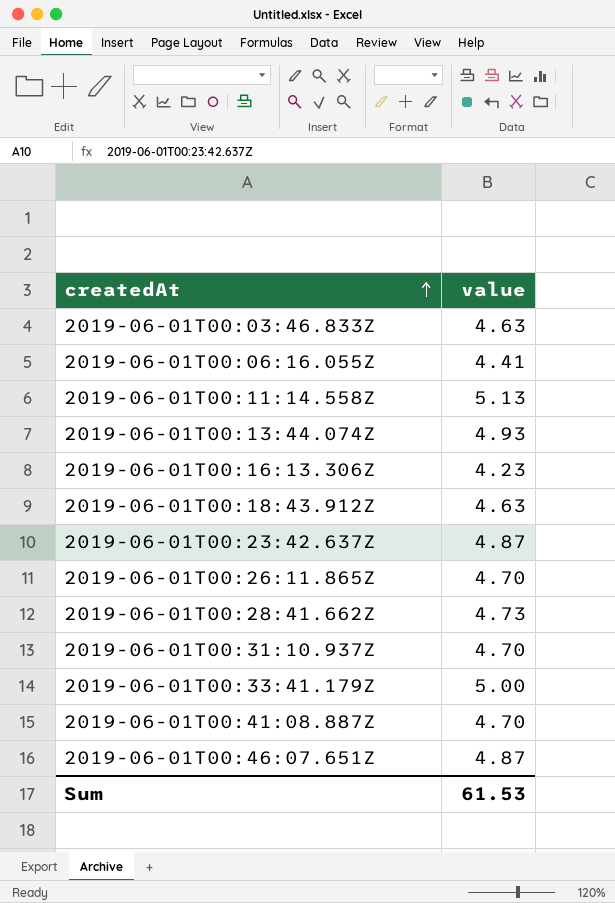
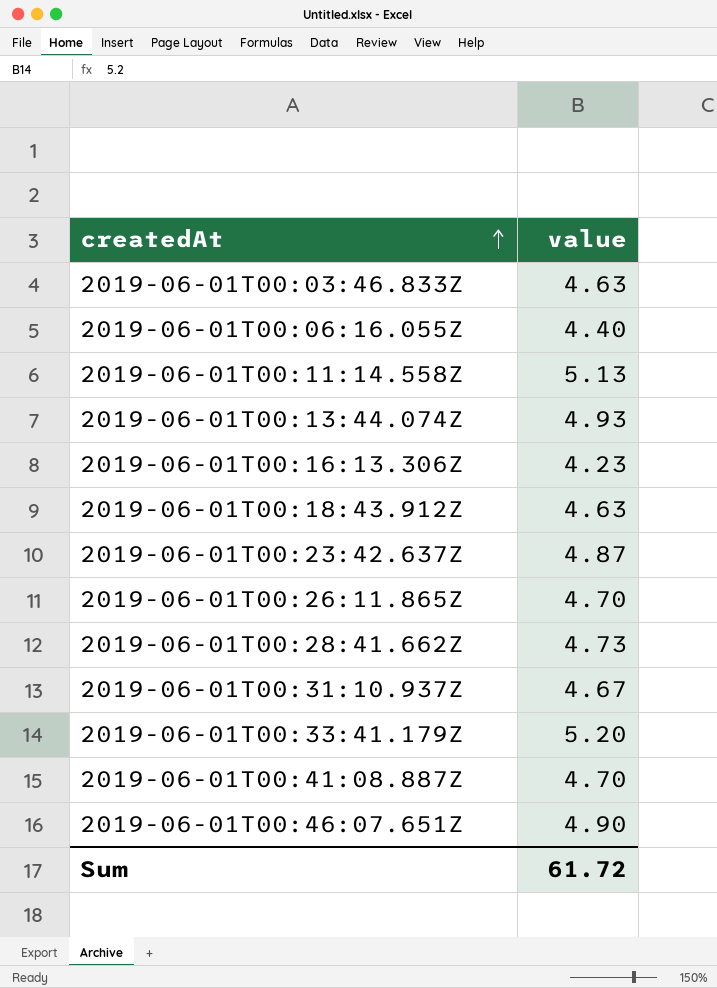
2019-06-01T00:06:16.055Z | value: 4.41 -> 4.40
2019-06-01T00:31:10.937Z | value: 4.70 -> 4.67
2019-06-01T00:33:41.179Z | value: 5.00 -> 5.20
2019-06-01T00:46:07.651Z | value: 4.87 -> 4.90
Sum | value: 61.53 -> 61.72

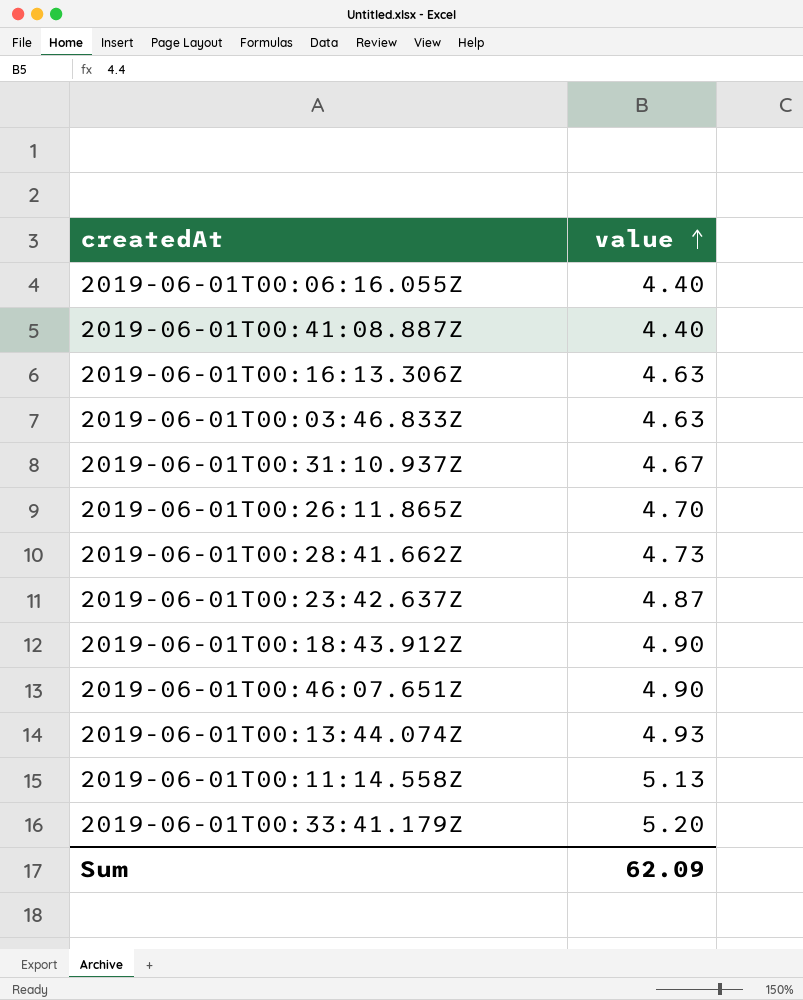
row order: createdAt ascending -> value ascending
2019-06-01T00:41:08.887Z | value: 4.70 -> 4.40
2019-06-01T00:16:13.306Z | value: 4.23 -> 4.63
2019-06-01T00:18:43.912Z | value: 4.63 -> 4.90
Sum | value: 61.72 -> 62.09

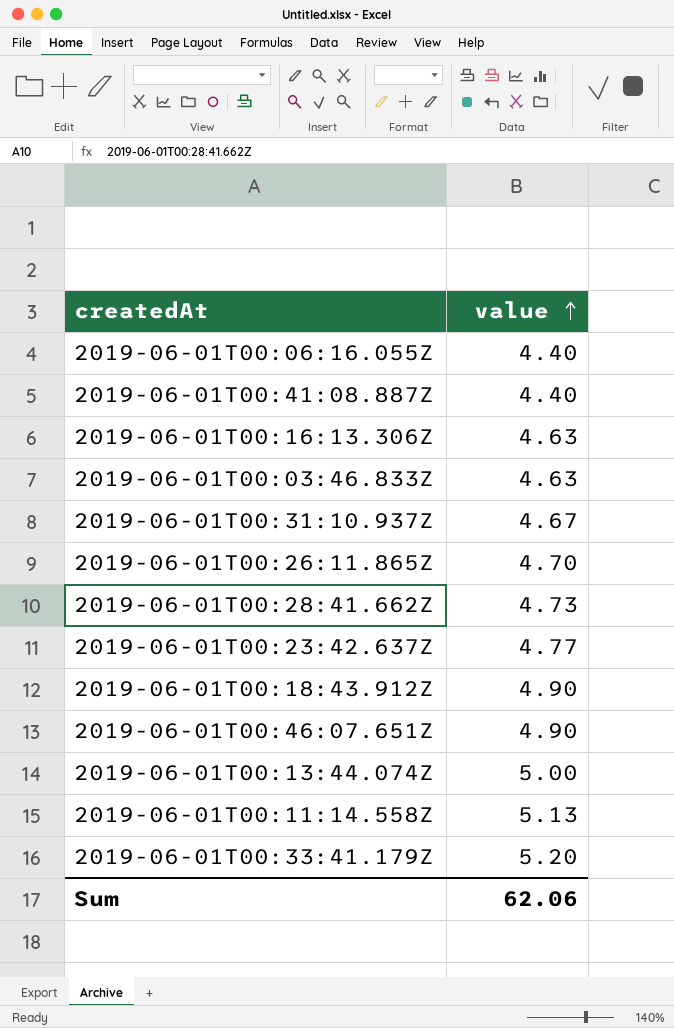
2019-06-01T00:23:42.637Z | value: 4.87 -> 4.77
2019-06-01T00:13:44.074Z | value: 4.93 -> 5.00
Sum | value: 62.09 -> 62.06

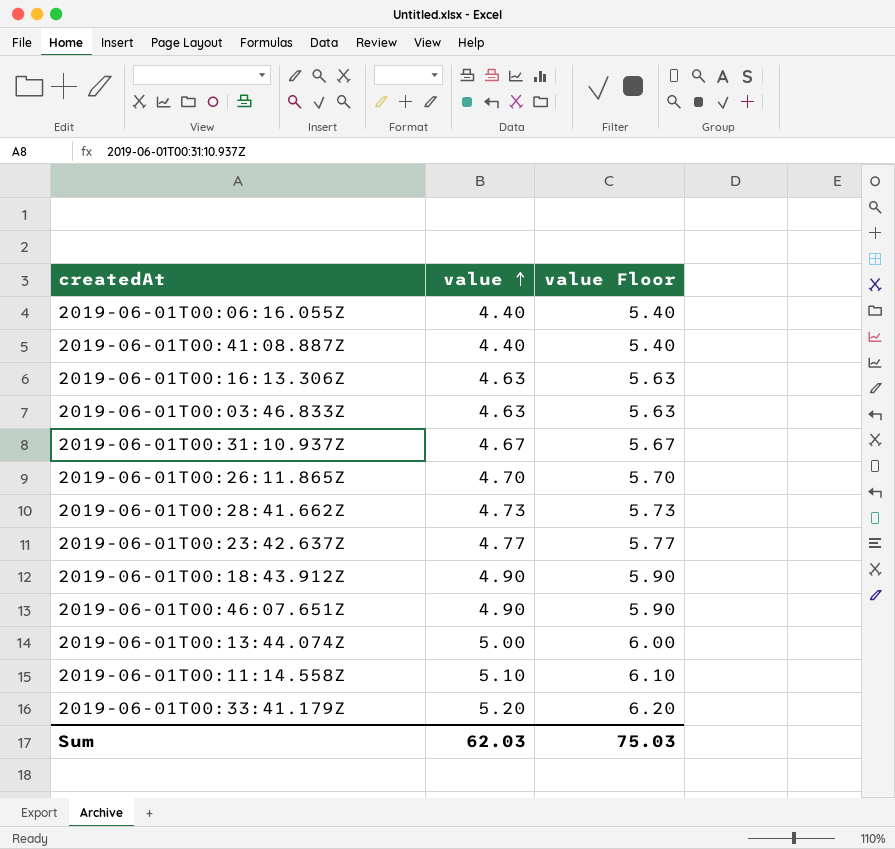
column value Floor | formula: none -> [value] + 1
2019-06-01T00:11:14.558Z | value: 5.13 -> 5.10
Sum | value: 62.06 -> 62.03

